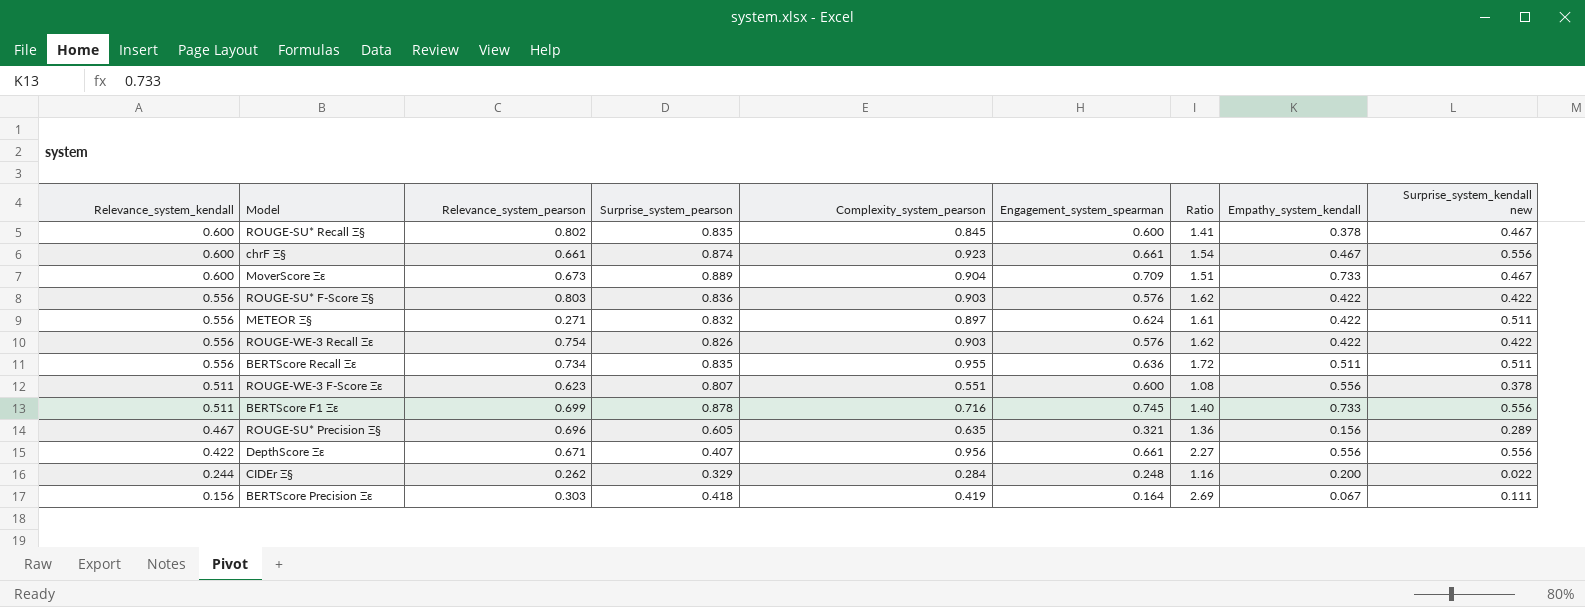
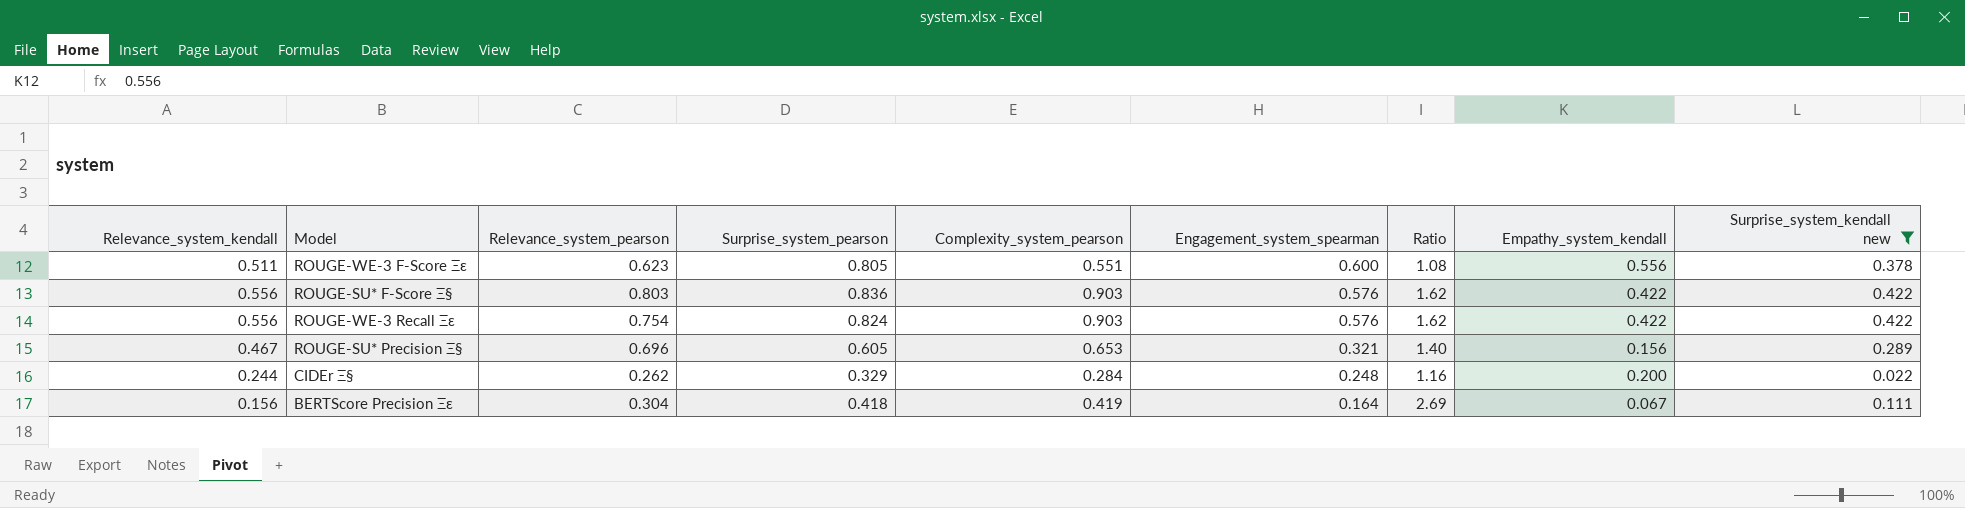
filter: none -> Surprise_system_kendall new <= 0.422
row order: Relevance_system_kendall descending -> Engagement_system_spearman descending
ROUGE-WE-3 F-Score Ξε | Surprise_system_pearson: 0.807 -> 0.805
ROUGE-WE-3 Recall Ξε | Surprise_system_pearson: 0.826 -> 0.824
ROUGE-SU* Precision Ξ§ | Complexity_system_pearson: 0.635 -> 0.653
ROUGE-SU* Precision Ξ§ | Ratio: 1.36 -> 1.40
BERTScore Precision Ξε | Relevance_system_pearson: 0.303 -> 0.304

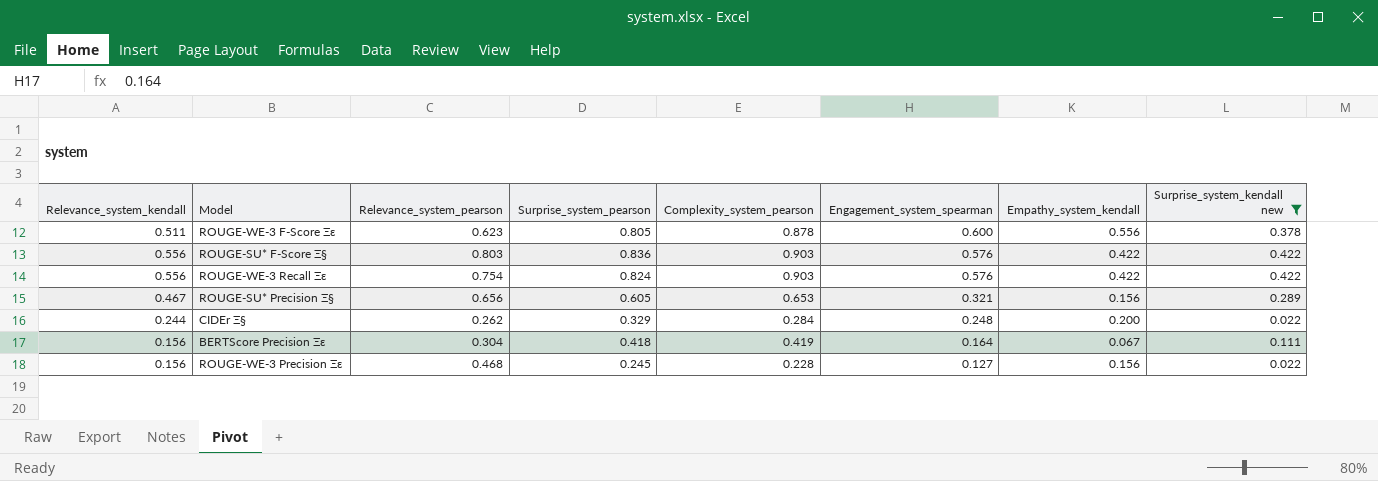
column Ratio | formula: [Complexity_system_pearson] / [Relevance_system_kendall] -> none
ROUGE-WE-3 F-Score Ξε | Complexity_system_pearson: 0.551 -> 0.878
ROUGE-SU* Precision Ξ§ | Relevance_system_pearson: 0.696 -> 0.656
row ROUGE-WE-3 Precision Ξε: none -> 0.156 | 0.468 | 0.245 | 0.228 | 0.127 | 0.156 | 0.022

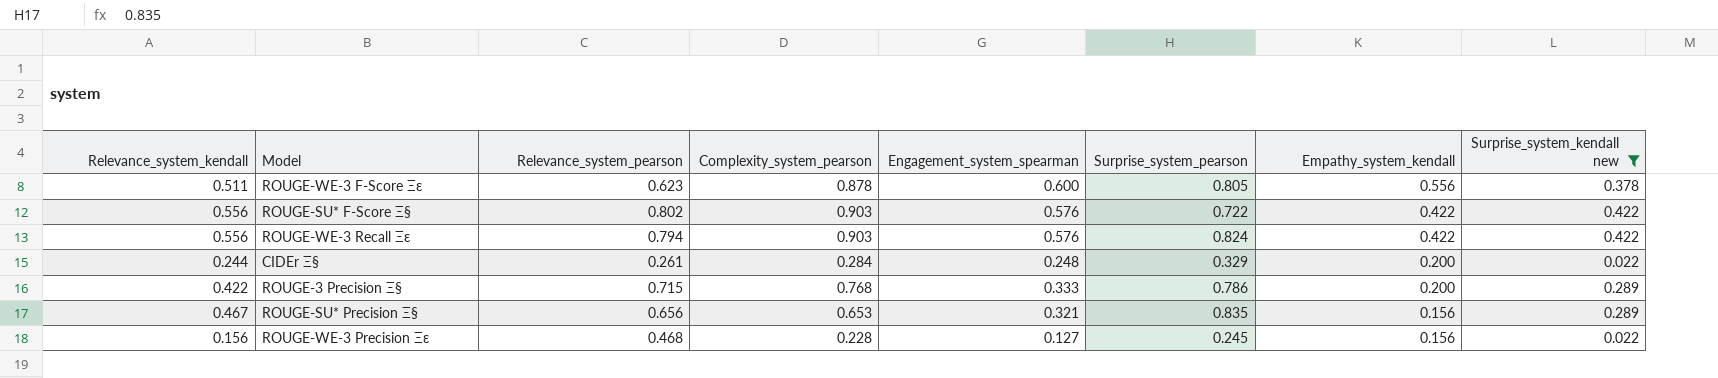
row order: Engagement_system_spearman descending -> Empathy_system_kendall descending
column Surprise_system_pearson | position: 4 -> 6
row BERTScore Precision Ξε: 0.156 | 0.304 | 0.418 | 0.419 | 0.164 | 0.067 | 0.111 -> none
ROUGE-SU* F-Score Ξ§ | Relevance_system_pearson: 0.803 -> 0.802
ROUGE-SU* F-Score Ξ§ | Surprise_system_pearson: 0.836 -> 0.722
ROUGE-WE-3 Recall Ξε | Relevance_system_pearson: 0.754 -> 0.794
CIDEr Ξ§ | Relevance_system_pearson: 0.262 -> 0.261
row ROUGE-3 Precision Ξ§: none -> 0.422 | 0.715 | 0.768 | 0.333 | 0.786 | 0.200 | 0.289
ROUGE-SU* Precision Ξ§ | Surprise_system_pearson: 0.605 -> 0.835

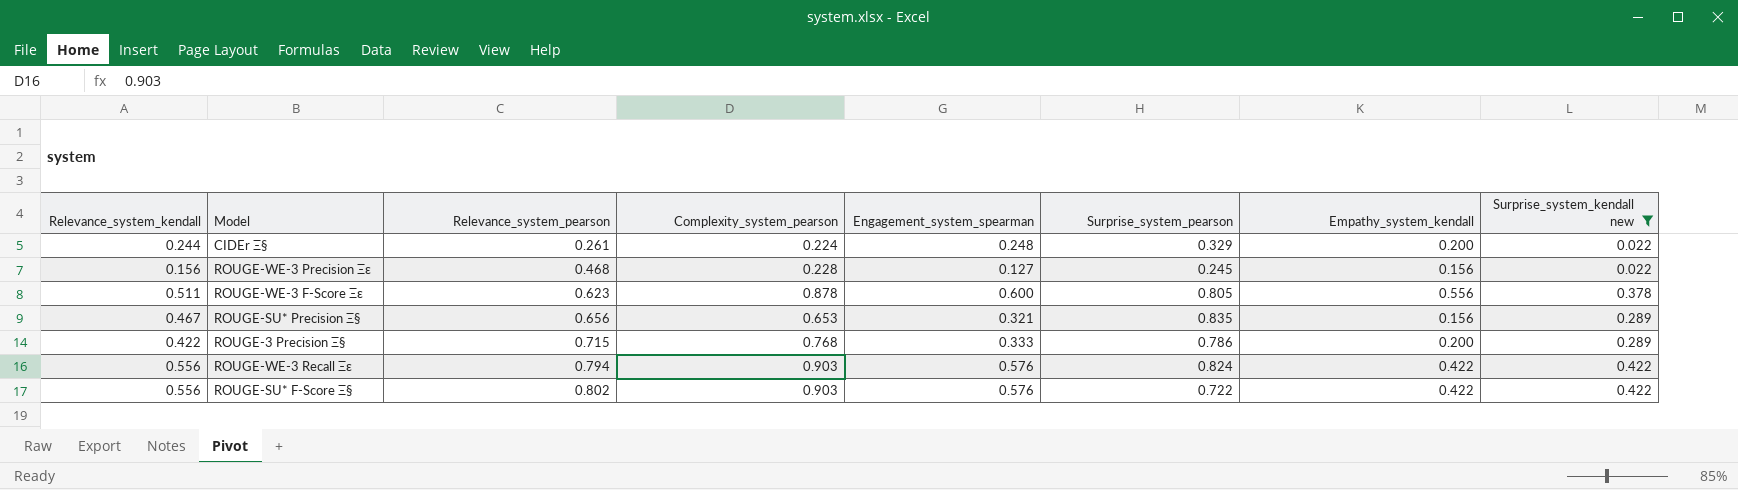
row order: Empathy_system_kendall descending -> Relevance_system_pearson ascending
CIDEr Ξ§ | Complexity_system_pearson: 0.284 -> 0.224

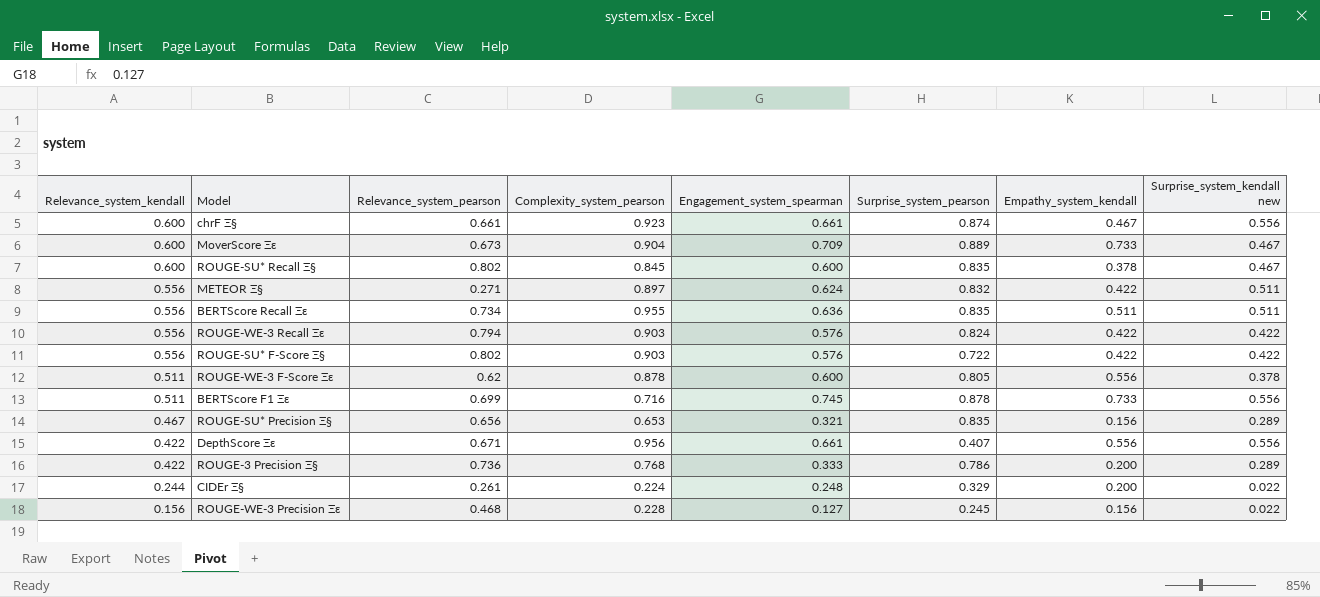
filter: Surprise_system_kendall new <= 0.422 -> none
row order: Relevance_system_pearson ascending -> Relevance_system_kendall descending
ROUGE-WE-3 F-Score Ξε | Relevance_system_pearson: 0.623 -> 0.62
ROUGE-3 Precision Ξ§ | Relevance_system_pearson: 0.715 -> 0.736

